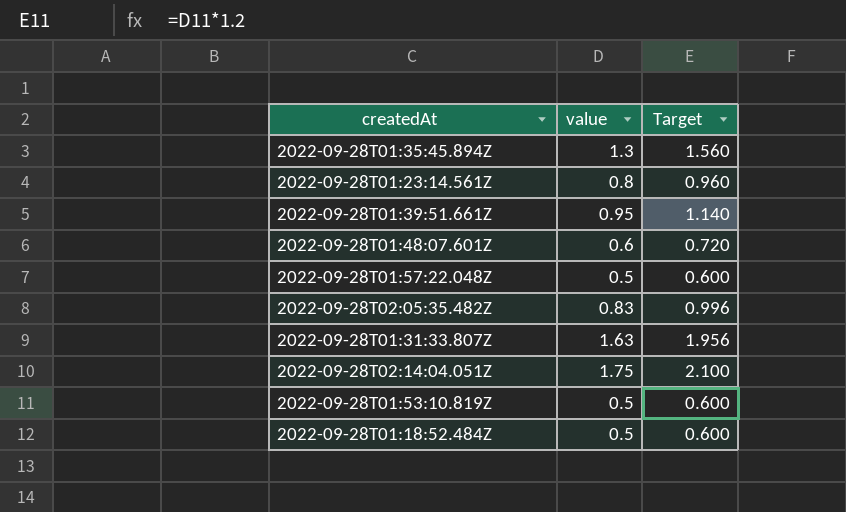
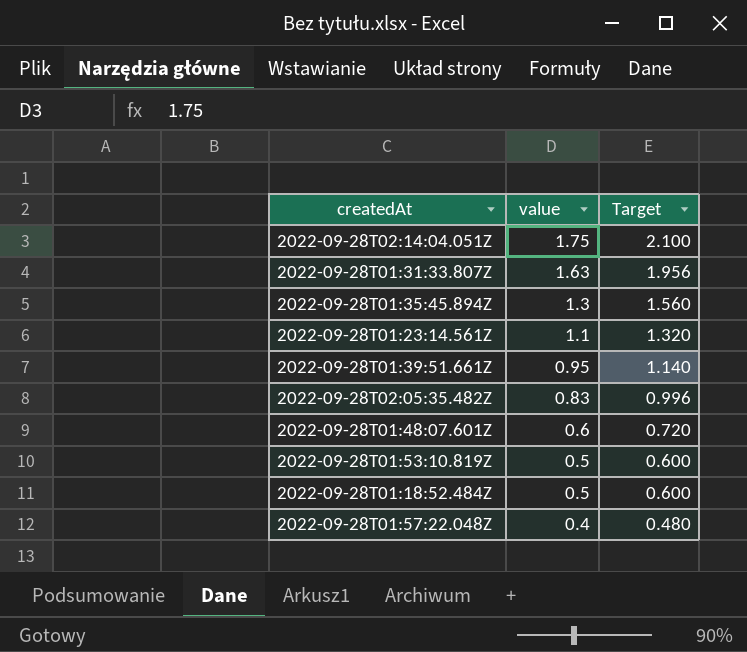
row order: none -> value descending
2022-09-28T01:23:14.561Z | value: 0.8 -> 1.1
2022-09-28T01:23:14.561Z | Target: 0.960 -> 1.320
2022-09-28T01:57:22.048Z | value: 0.5 -> 0.4
2022-09-28T01:57:22.048Z | Target: 0.600 -> 0.480

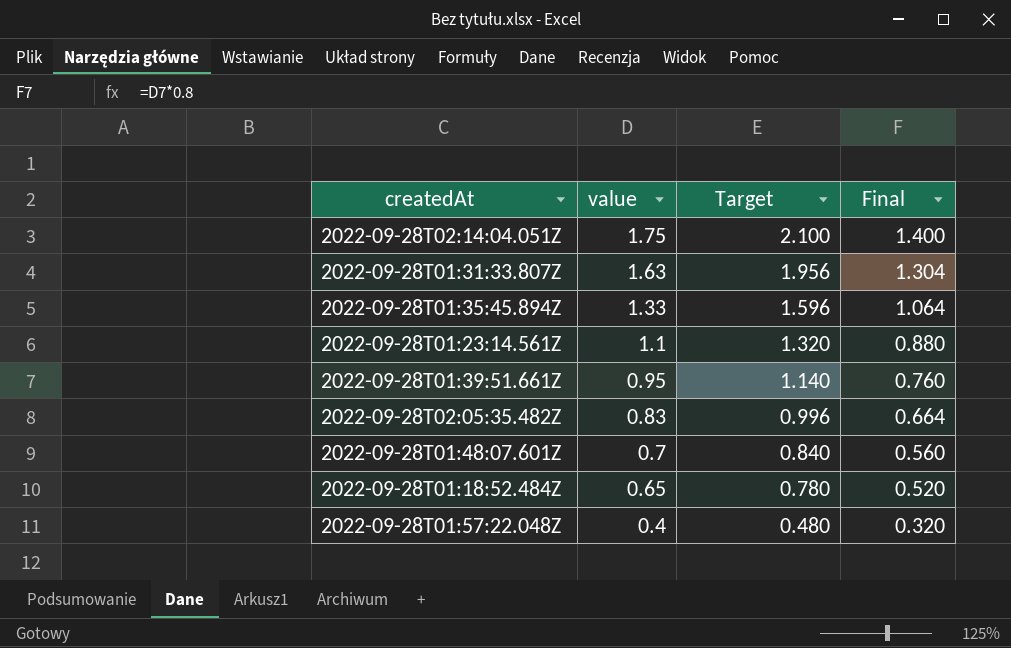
column Final | formula: none -> [value] * 0.8
row 2022-09-28T01:53:10.819Z: 0.5 | 0.600 -> none
2022-09-28T01:35:45.894Z | value: 1.3 -> 1.33
2022-09-28T01:35:45.894Z | Target: 1.560 -> 1.596
2022-09-28T01:48:07.601Z | value: 0.6 -> 0.7
2022-09-28T01:48:07.601Z | Target: 0.720 -> 0.840
2022-09-28T01:18:52.484Z | value: 0.5 -> 0.65
2022-09-28T01:18:52.484Z | Target: 0.600 -> 0.780

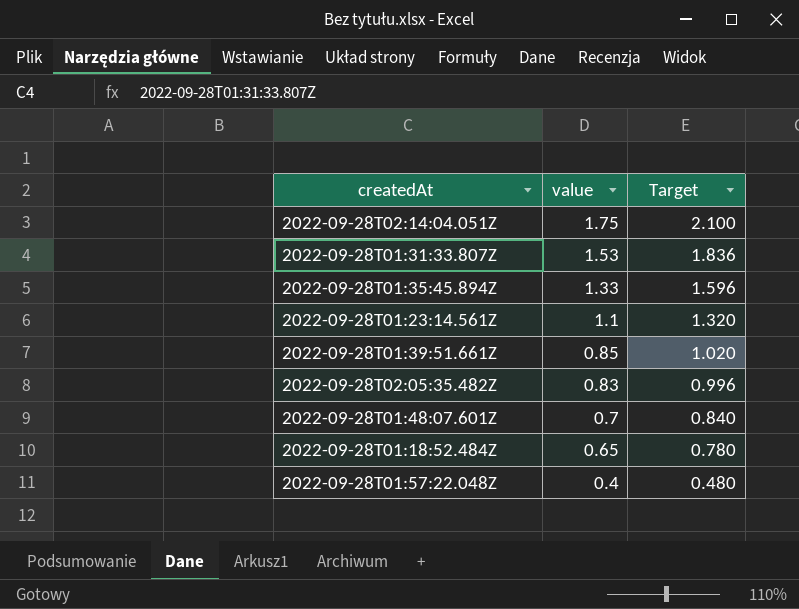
column Final | formula: [value] * 0.8 -> none
2022-09-28T01:31:33.807Z | value: 1.63 -> 1.53
2022-09-28T01:31:33.807Z | Target: 1.956 -> 1.836
2022-09-28T01:39:51.661Z | value: 0.95 -> 0.85
2022-09-28T01:39:51.661Z | Target: 1.140 -> 1.020

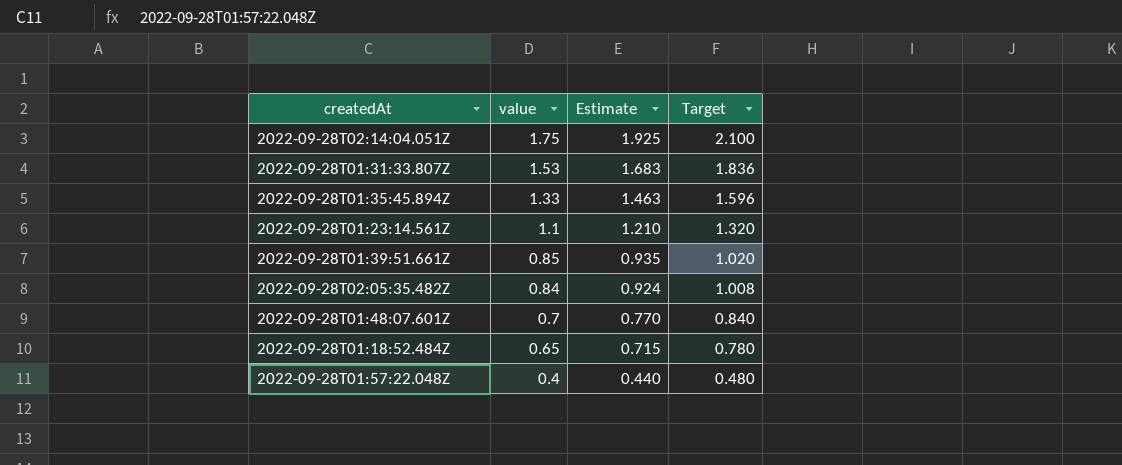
column Estimate | formula: none -> [value] * 1.1
2022-09-28T02:05:35.482Z | value: 0.83 -> 0.84
2022-09-28T02:05:35.482Z | Target: 0.996 -> 1.008

